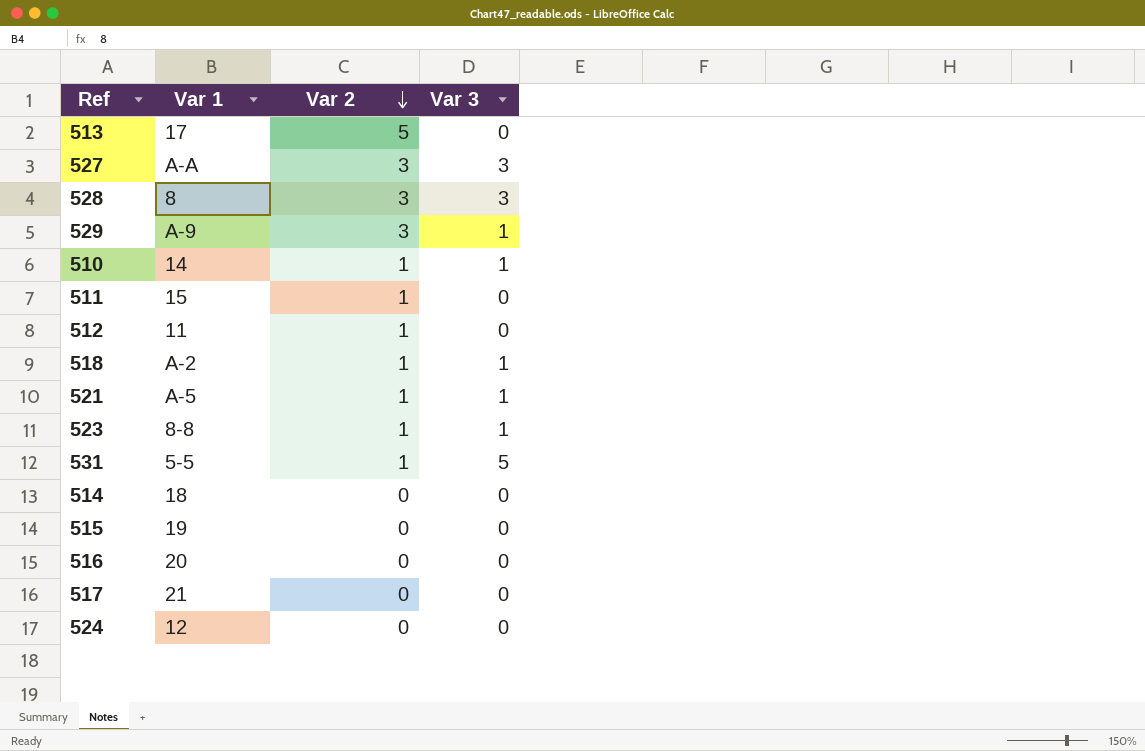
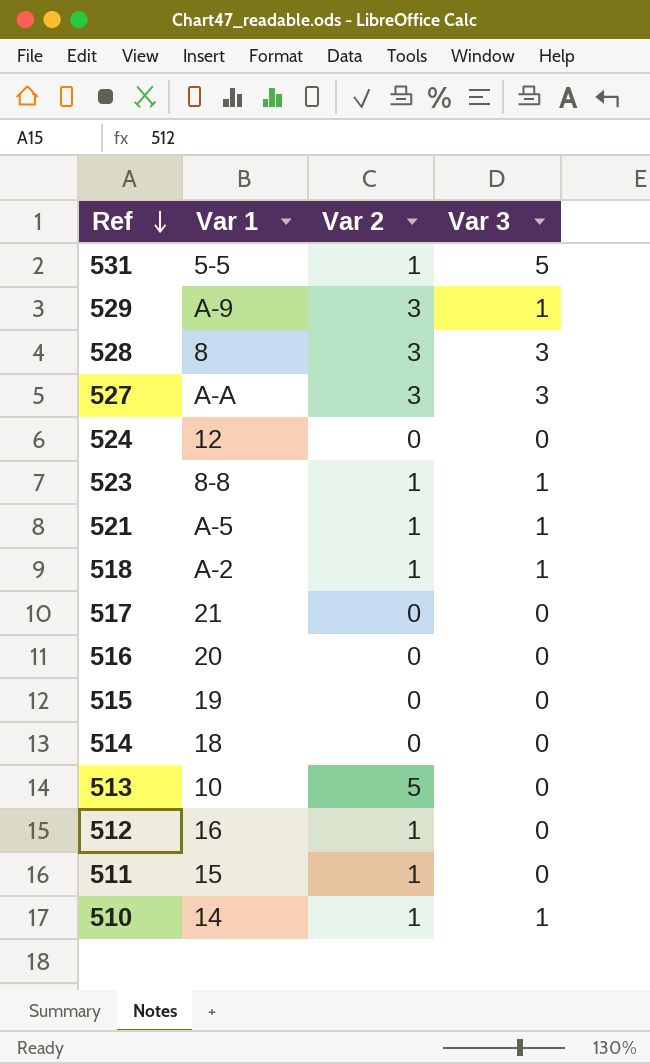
row order: Var 2 descending -> Ref descending
513 | Var 1: 17 -> 10
512 | Var 1: 11 -> 16

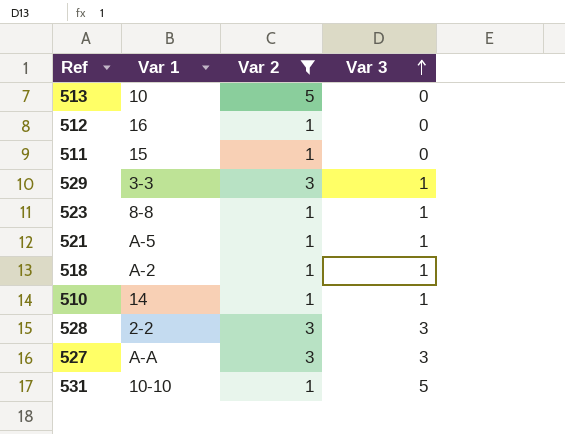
filter: none -> Var 2 != 0
row order: Ref descending -> Var 3 ascending
529 | Var 1: A-9 -> 3-3
528 | Var 1: 8 -> 2-2
531 | Var 1: 5-5 -> 10-10

